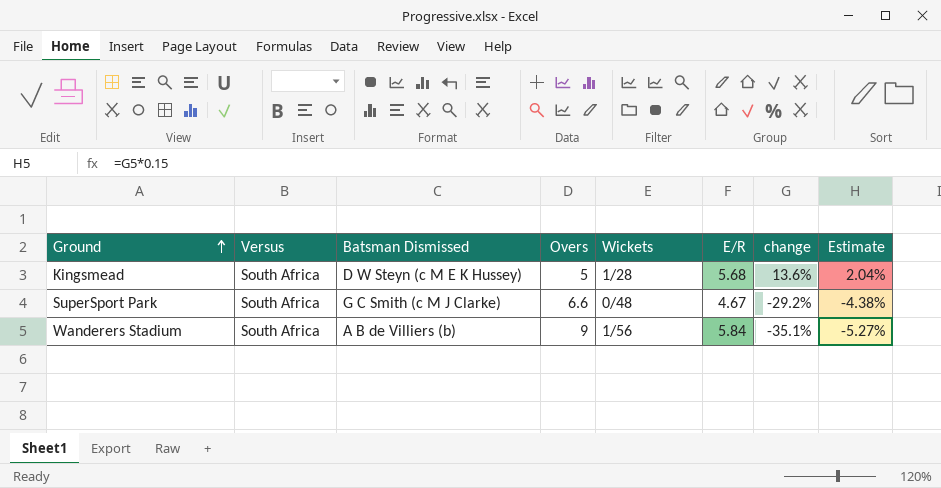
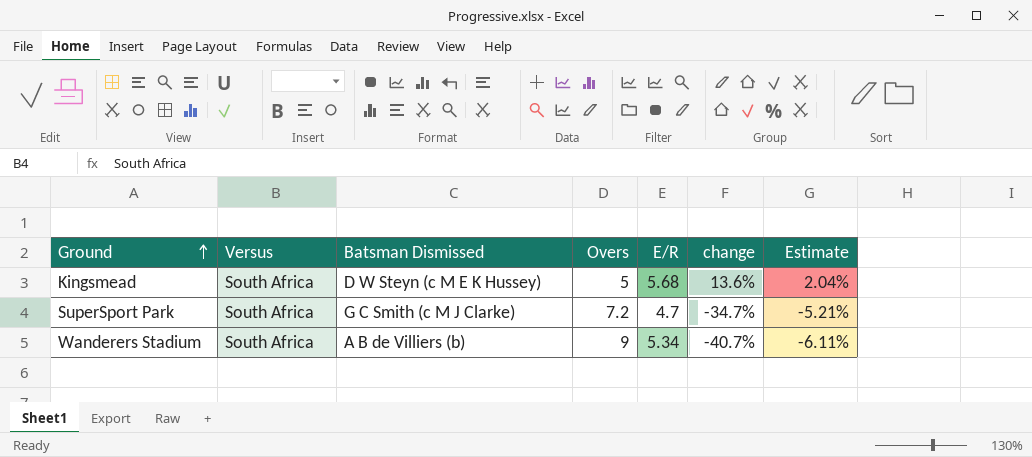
column Wickets | position: 5 -> none
SuperSport Park | Overs: 6.6 -> 7.2
SuperSport Park | E/R: 4.67 -> 4.7
SuperSport Park | change: -29.2% -> -34.7%
SuperSport Park | Estimate: -4.38% -> -5.21%
Wanderers Stadium | E/R: 5.84 -> 5.34
Wanderers Stadium | change: -35.1% -> -40.7%
Wanderers Stadium | Estimate: -5.27% -> -6.11%

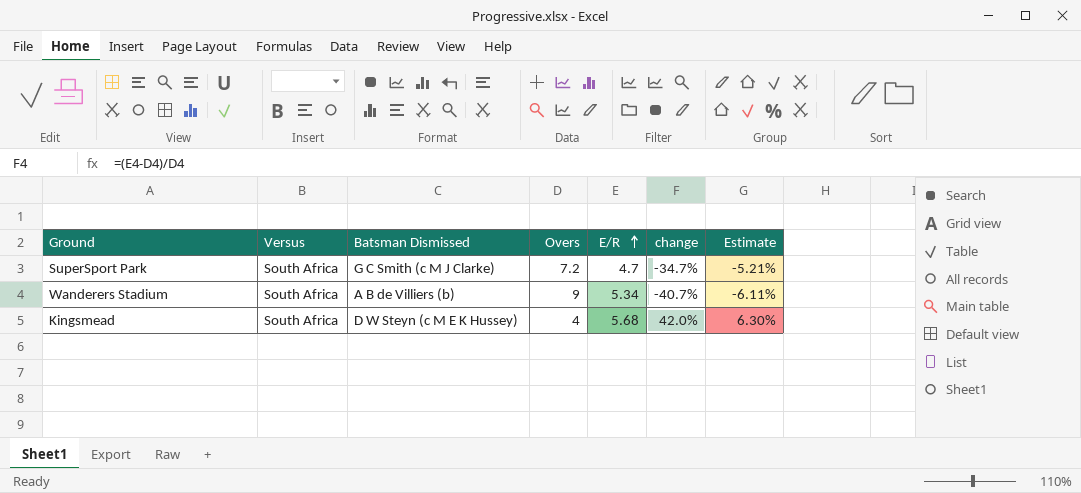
row order: Ground ascending -> E/R ascending
Kingsmead | Overs: 5 -> 4
Kingsmead | change: 13.6% -> 42.0%
Kingsmead | Estimate: 2.04% -> 6.30%

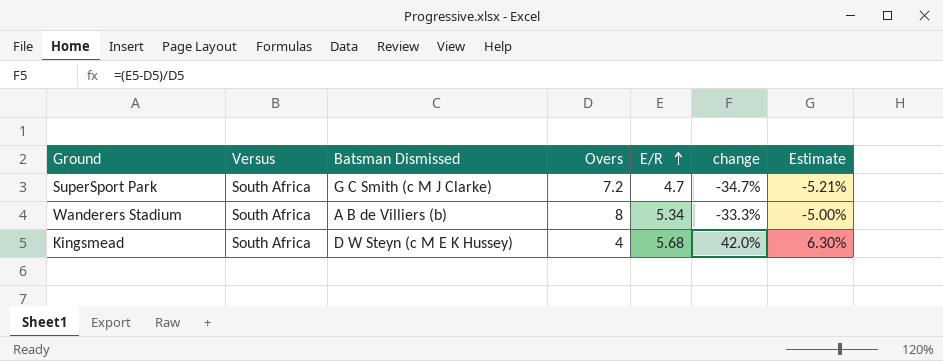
Wanderers Stadium | Overs: 9 -> 8
Wanderers Stadium | change: -40.7% -> -33.3%
Wanderers Stadium | Estimate: -6.11% -> -5.00%

